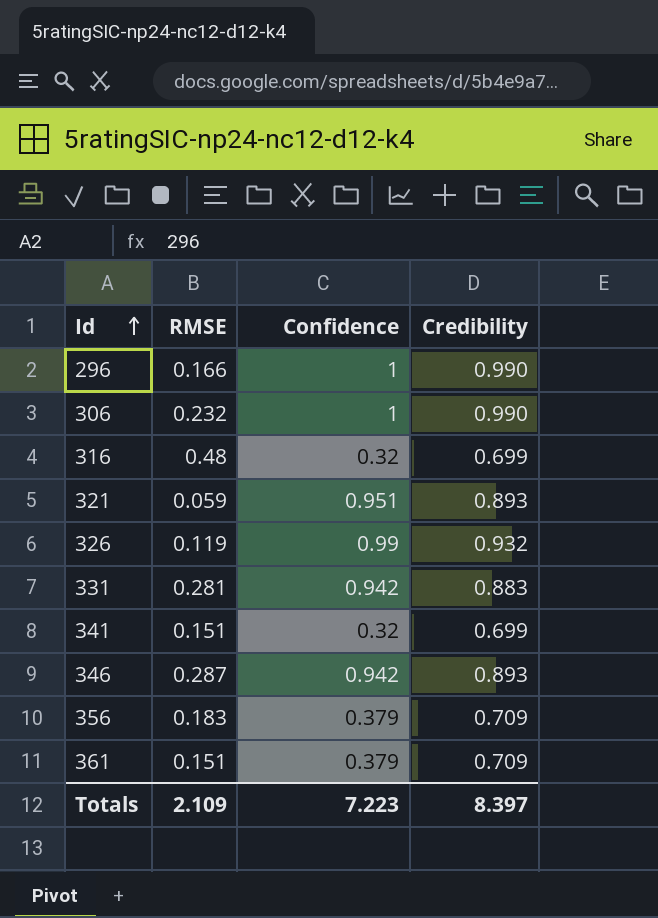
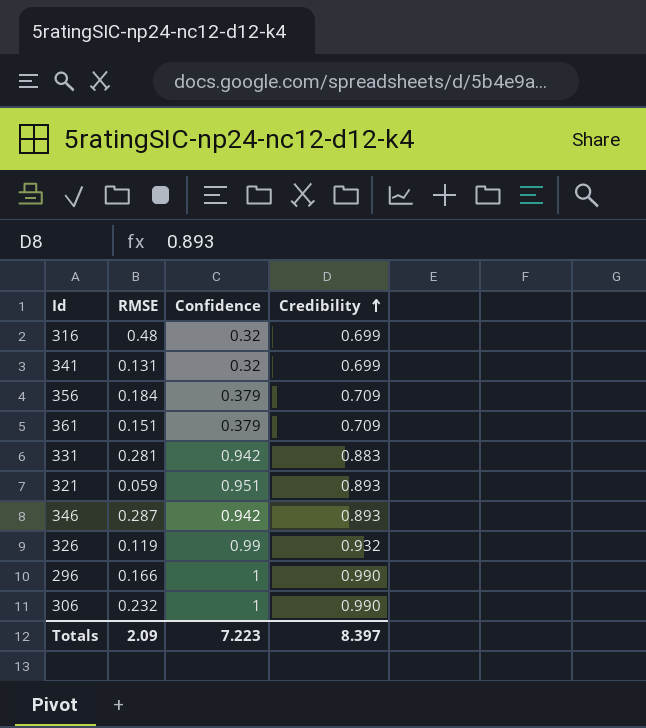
row order: Id ascending -> Credibility ascending
341 | RMSE: 0.151 -> 0.131
356 | RMSE: 0.183 -> 0.184
Totals | RMSE: 2.109 -> 2.09

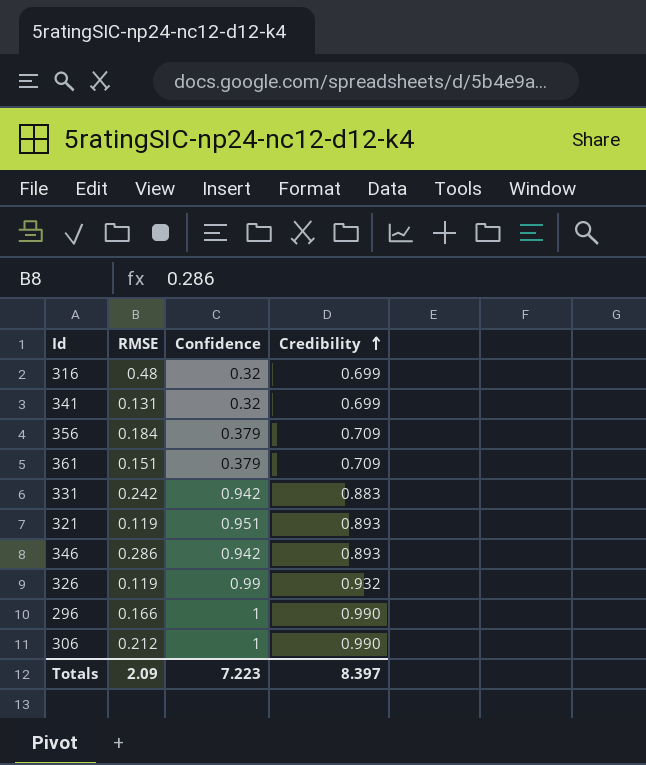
331 | RMSE: 0.281 -> 0.242
321 | RMSE: 0.059 -> 0.119
346 | RMSE: 0.287 -> 0.286
306 | RMSE: 0.232 -> 0.212

